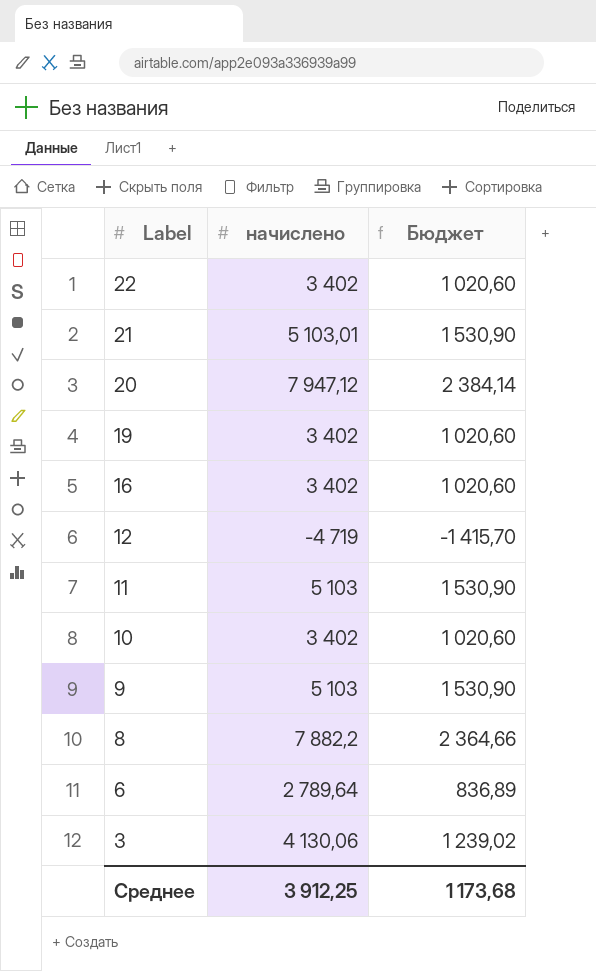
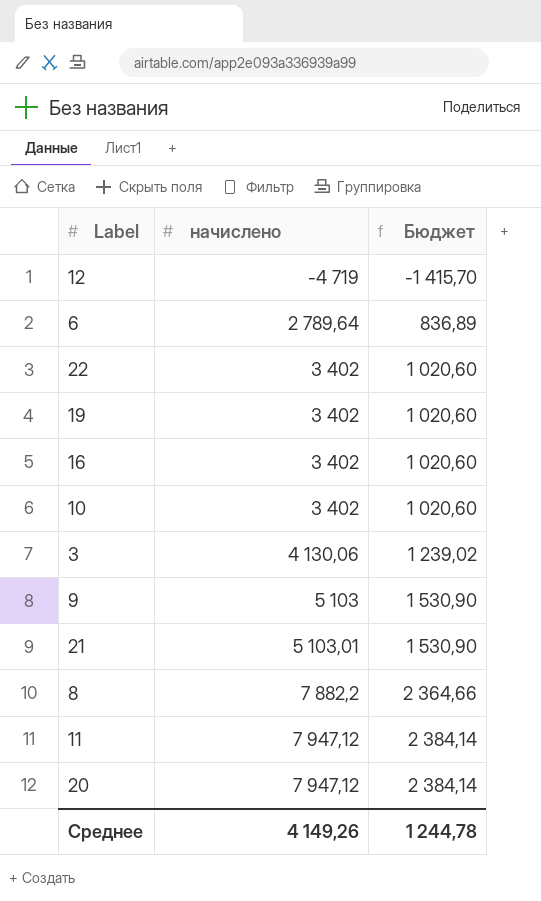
row order: Label descending -> начислено ascending
11 | начислено: 5 103 -> 7 947,12
11 | Бюджет: 1 530,90 -> 2 384,14
Среднее | начислено: 3 912,25 -> 4 149,26
Среднее | Бюджет: 1 173,68 -> 1 244,78

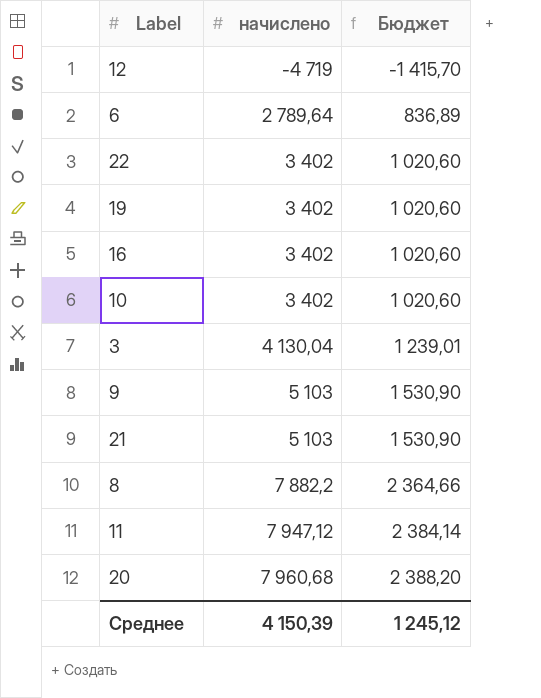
3 | начислено: 4 130,06 -> 4 130,04
3 | Бюджет: 1 239,02 -> 1 239,01
21 | начислено: 5 103,01 -> 5 103
20 | начислено: 7 947,12 -> 7 960,68
20 | Бюджет: 2 384,14 -> 2 388,20
Среднее | начислено: 4 149,26 -> 4 150,39
Среднее | Бюджет: 1 244,78 -> 1 245,12

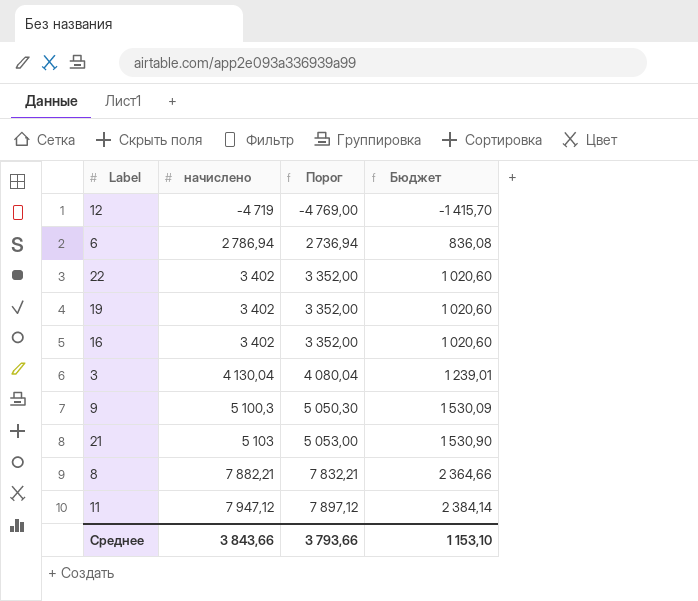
column Порог | formula: none -> [начислено] - 50
row 10: 3 402 | 1 020,60 -> none
row 20: 7 960,68 | 2 388,20 -> none
6 | начислено: 2 789,64 -> 2 786,94
6 | Бюджет: 836,89 -> 836,08
9 | начислено: 5 103 -> 5 100,3
9 | Бюджет: 1 530,90 -> 1 530,09
8 | начислено: 7 882,2 -> 7 882,21
Среднее | начислено: 4 150,39 -> 3 843,66
Среднее | Бюджет: 1 245,12 -> 1 153,10

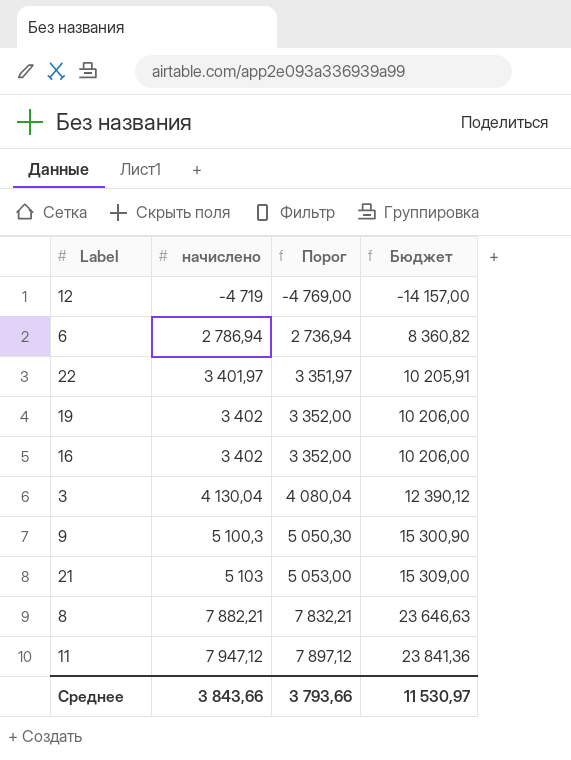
column Бюджет | formula: [начислено] * 0,3 -> [начислено] * 3
22 | начислено: 3 402 -> 3 401,97
22 | Порог: 3 352,00 -> 3 351,97
Среднее | Бюджет: 1 153,10 -> 11 530,97

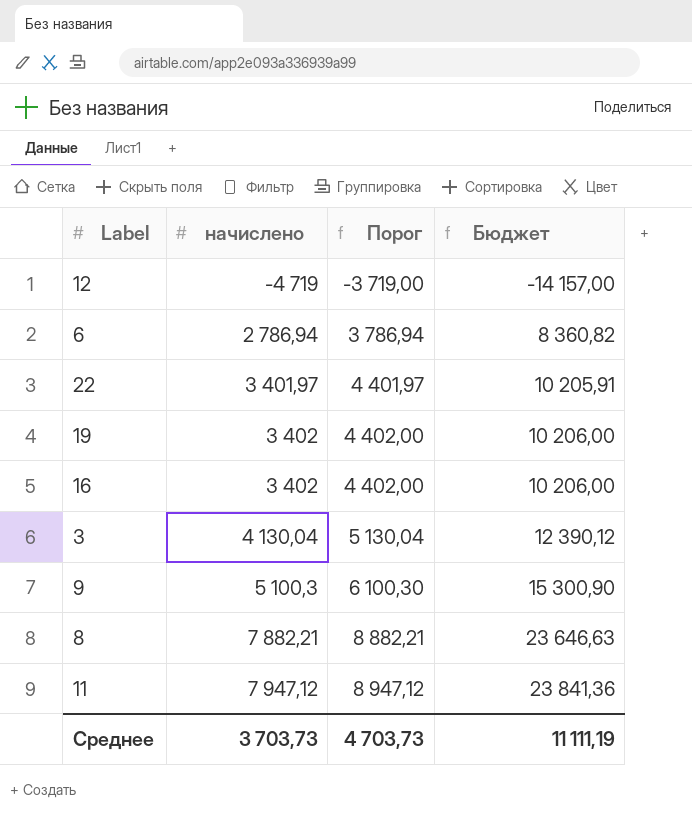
column Порог | formula: [начислено] - 50 -> [начислено] + 1000
row 21: 5 103 | 5 053,00 | 15 309,00 -> none
Среднее | начислено: 3 843,66 -> 3 703,73
Среднее | Порог: 3 793,66 -> 4 703,73
Среднее | Бюджет: 11 530,97 -> 11 111,19

